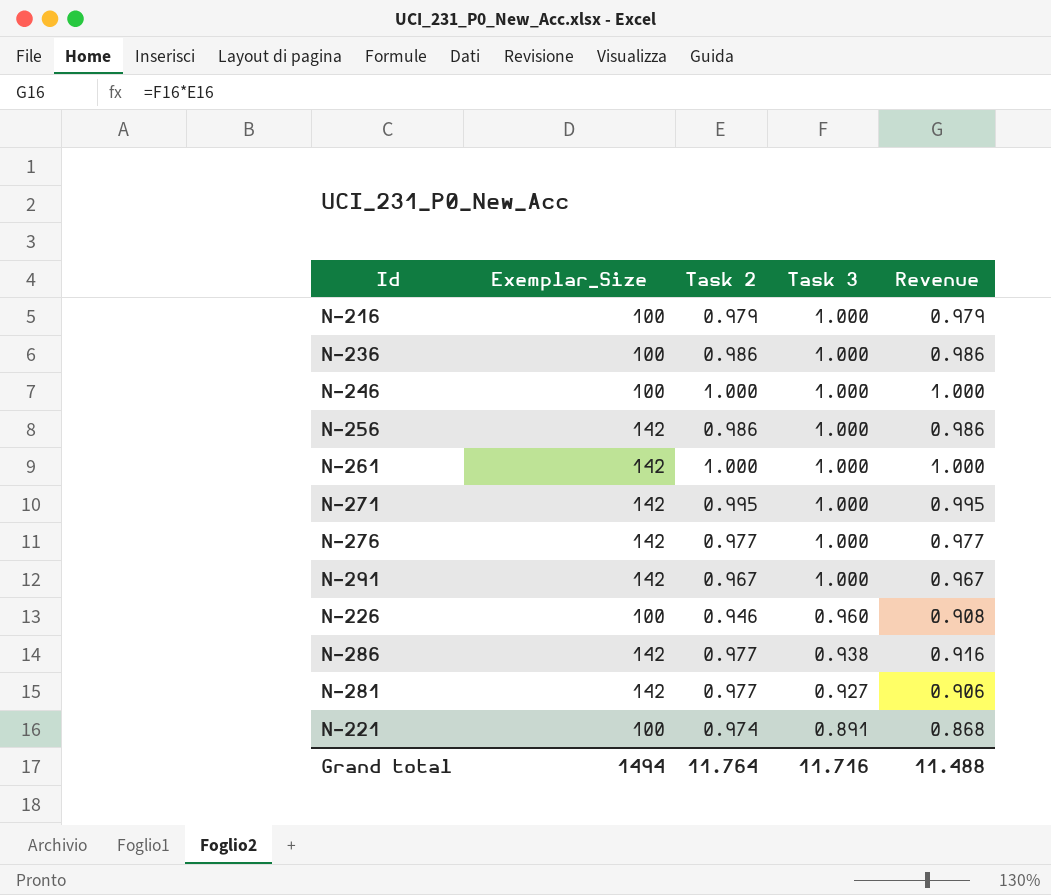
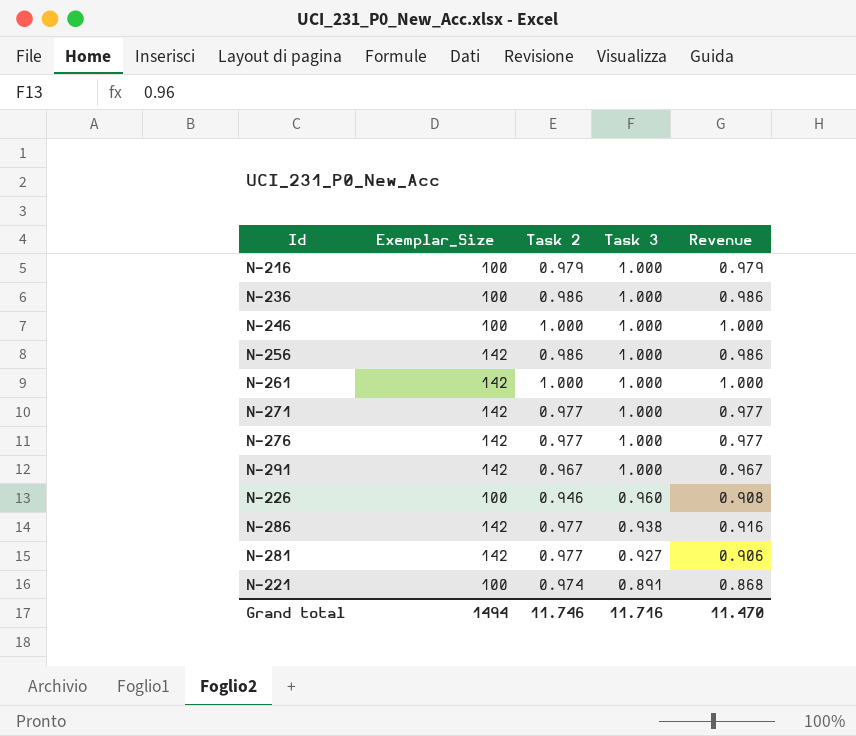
N-271 | Task 2: 0.995 -> 0.977
N-271 | Revenue: 0.995 -> 0.977
Grand total | Task 2: 11.764 -> 11.746
Grand total | Revenue: 11.488 -> 11.470

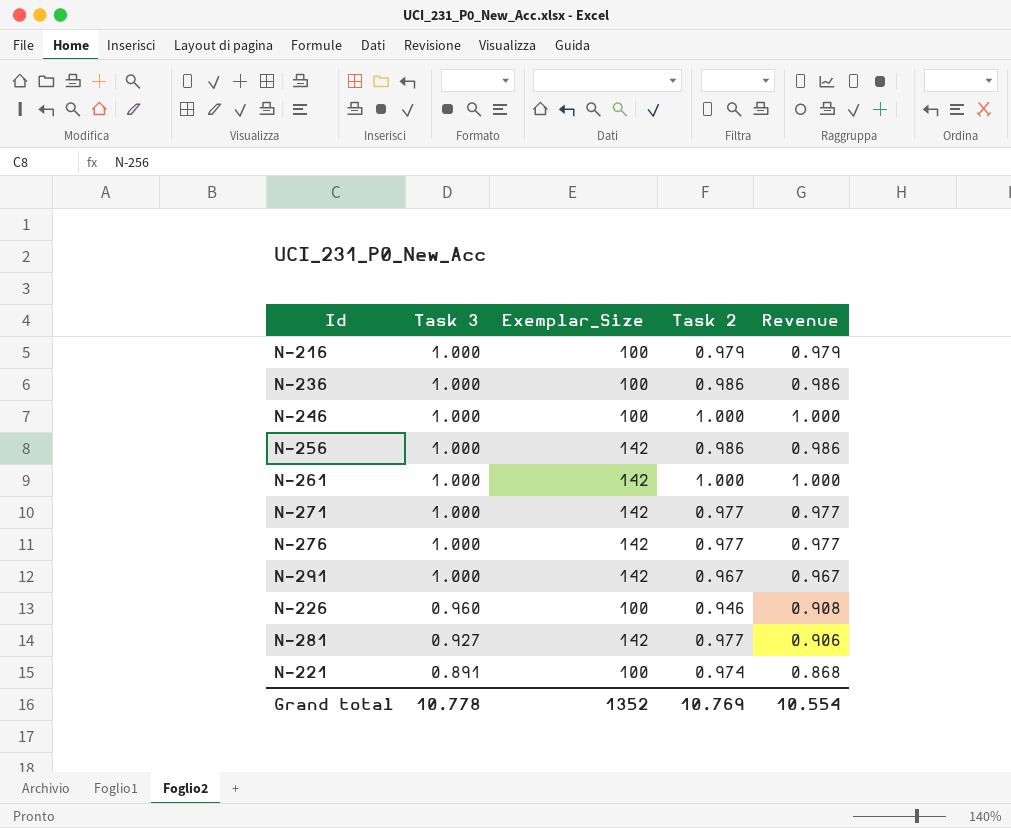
column Task 3 | position: 4 -> 2
row N-286: 142 | 0.977 | 0.938 | 0.916 -> none
Grand total | Task 3: 11.716 -> 10.778
Grand total | Exemplar_Size: 1494 -> 1352
Grand total | Task 2: 11.746 -> 10.769
Grand total | Revenue: 11.470 -> 10.554

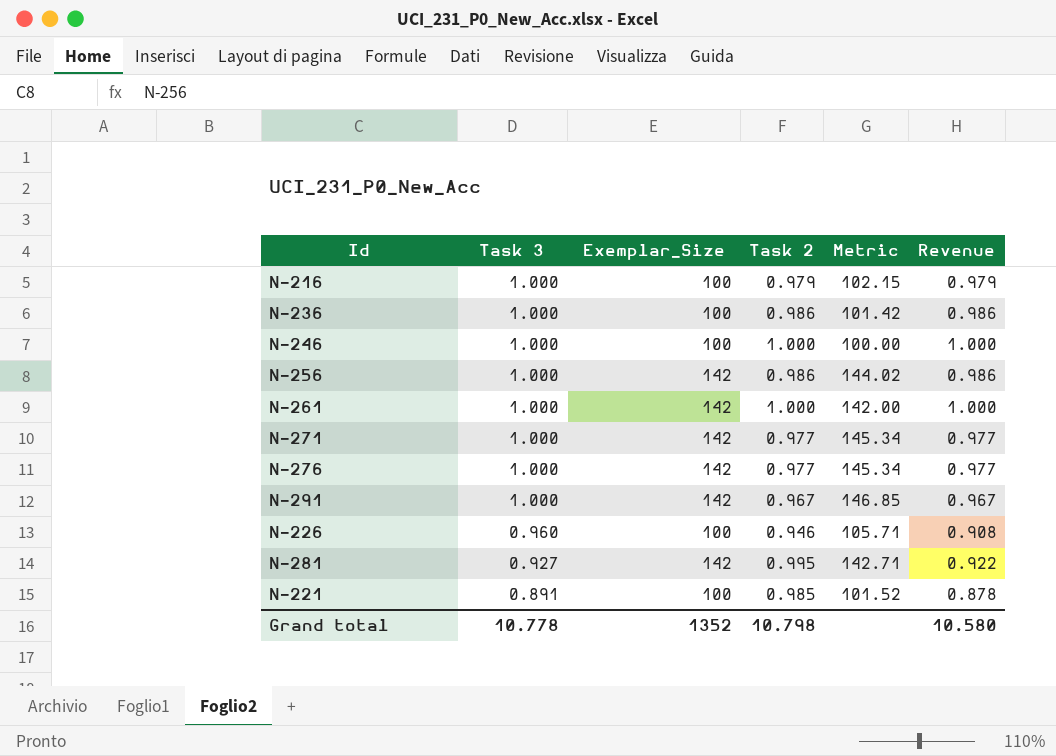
column Metric | formula: none -> [Exemplar_Size] / [Task 2]
N-281 | Task 2: 0.977 -> 0.995
N-281 | Revenue: 0.906 -> 0.922
N-221 | Task 2: 0.974 -> 0.985
N-221 | Revenue: 0.868 -> 0.878
Grand total | Task 2: 10.769 -> 10.798
Grand total | Revenue: 10.554 -> 10.580

